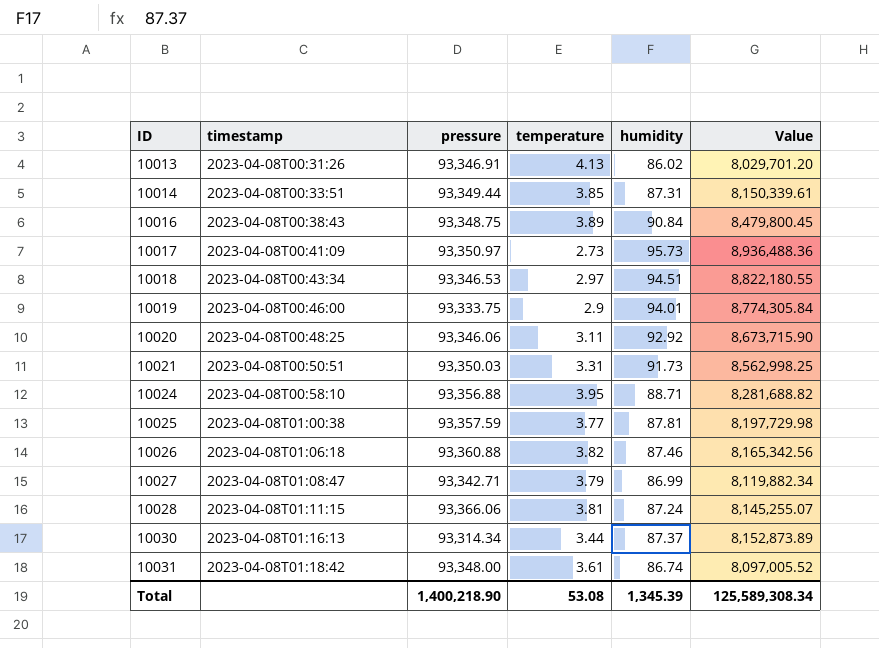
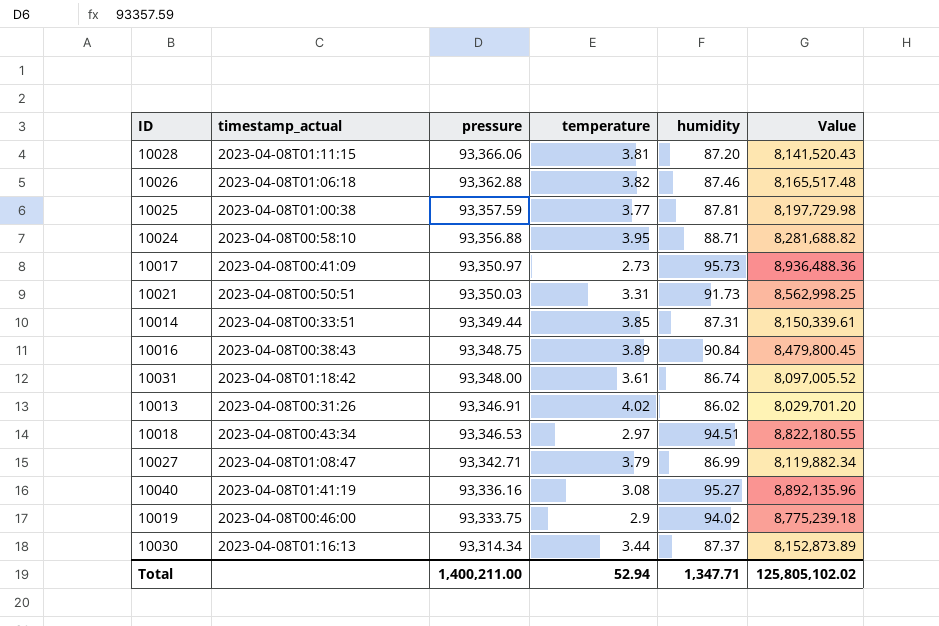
row order: ID ascending -> pressure descending
column name: timestamp -> timestamp_actual
row 10020: 2023-04-08T00:48:25 | 93,346.06 | 3.11 | 92.92 | 8,673,715.90 -> none
10028 | humidity: 87.24 -> 87.20
10028 | Value: 8,145,255.07 -> 8,141,520.43
10026 | pressure: 93,360.88 -> 93,362.88
10026 | Value: 8,165,342.56 -> 8,165,517.48
10013 | temperature: 4.13 -> 4.02
row 10040: none -> 2023-04-08T01:41:19 | 93,336.16 | 3.08 | 95.27 | 8,892,135.96
10019 | humidity: 94.01 -> 94.02
10019 | Value: 8,774,305.84 -> 8,775,239.18
Total | pressure: 1,400,218.90 -> 1,400,211.00
Total | temperature: 53.08 -> 52.94
Total | humidity: 1,345.39 -> 1,347.71
Total | Value: 125,589,308.34 -> 125,805,102.02

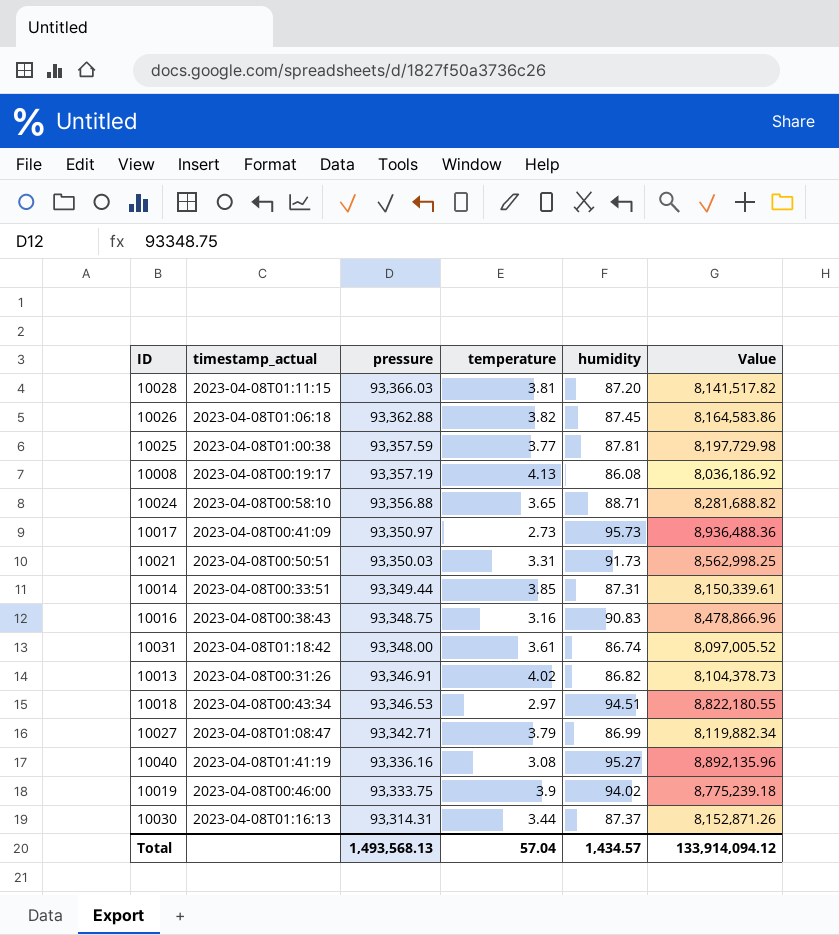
10028 | pressure: 93,366.06 -> 93,366.03
10028 | Value: 8,141,520.43 -> 8,141,517.82
10026 | humidity: 87.46 -> 87.45
10026 | Value: 8,165,517.48 -> 8,164,583.86
row 10008: none -> 2023-04-08T00:19:17 | 93,357.19 | 4.13 | 86.08 | 8,036,186.92
10024 | temperature: 3.95 -> 3.65
10016 | temperature: 3.89 -> 3.16
10016 | humidity: 90.84 -> 90.83
10016 | Value: 8,479,800.45 -> 8,478,866.96
10013 | humidity: 86.02 -> 86.82
10013 | Value: 8,029,701.20 -> 8,104,378.73
10019 | temperature: 2.9 -> 3.9
10030 | pressure: 93,314.34 -> 93,314.31
10030 | Value: 8,152,873.89 -> 8,152,871.26
Total | pressure: 1,400,211.00 -> 1,493,568.13
Total | temperature: 52.94 -> 57.04
Total | humidity: 1,347.71 -> 1,434.57
Total | Value: 125,805,102.02 -> 133,914,094.12

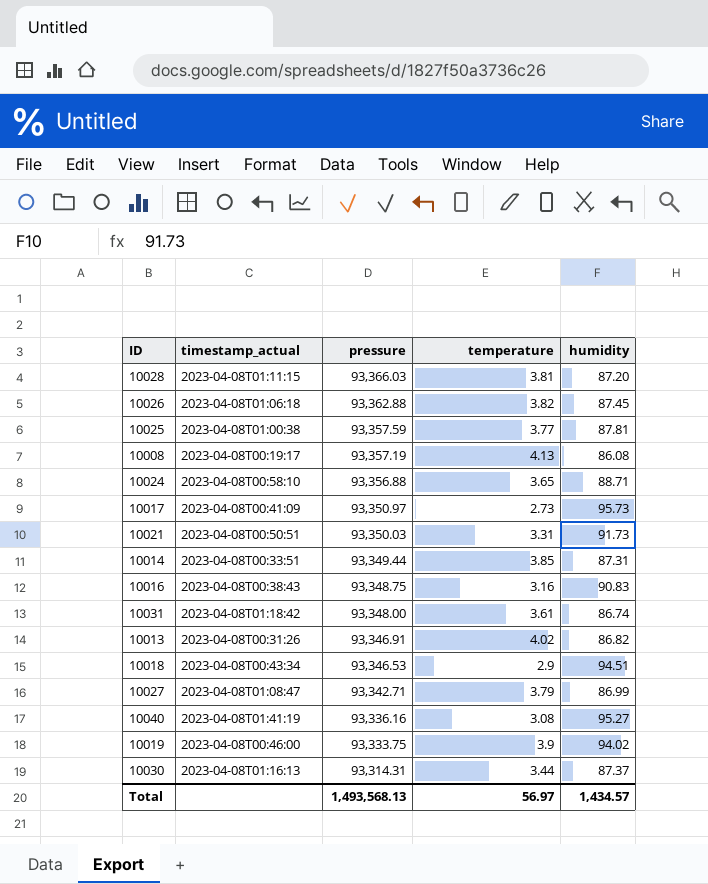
column Value | formula: [pressure] * [humidity] -> none
10018 | temperature: 2.97 -> 2.9
Total | temperature: 57.04 -> 56.97

